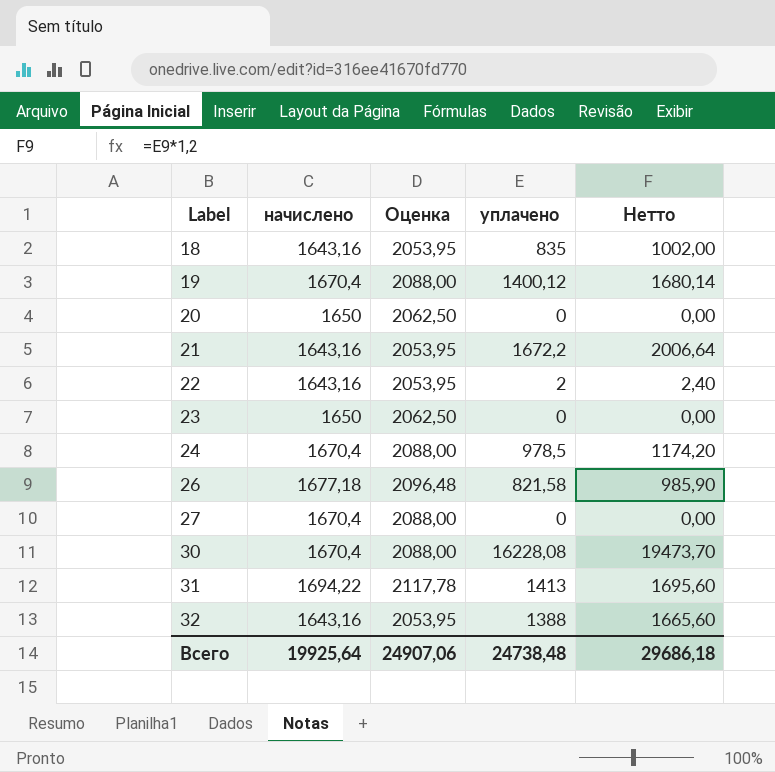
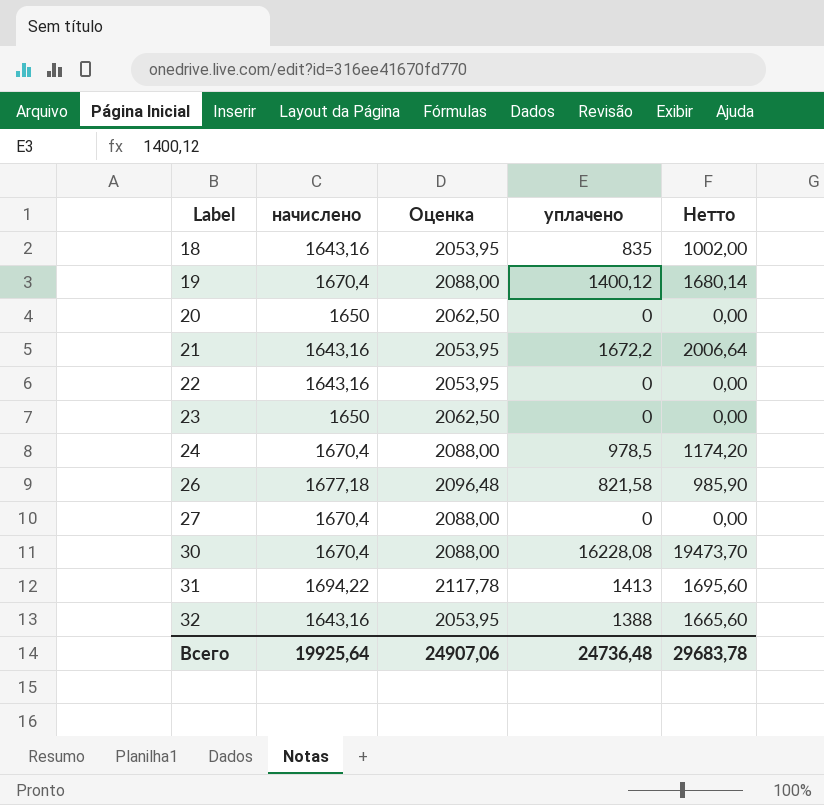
22 | уплачено: 2 -> 0
22 | Нетто: 2,40 -> 0,00
Всего | уплачено: 24738,48 -> 24736,48
Всего | Нетто: 29686,18 -> 29683,78

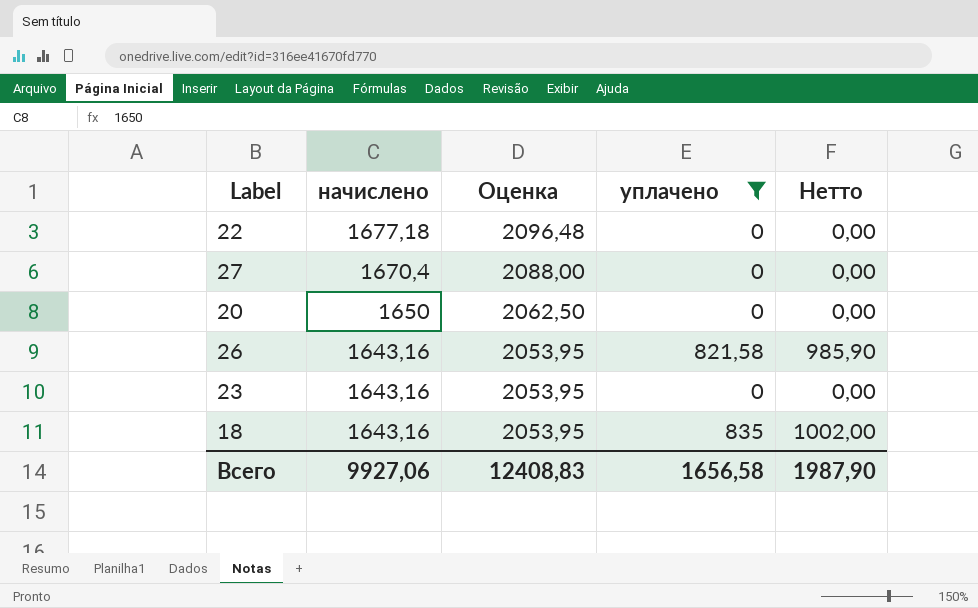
filter: none -> уплачено <= 835
row order: Label ascending -> начислено descending
22 | начислено: 1643,16 -> 1677,18
22 | Оценка: 2053,95 -> 2096,48
26 | начислено: 1677,18 -> 1643,16
26 | Оценка: 2096,48 -> 2053,95
23 | начислено: 1650 -> 1643,16
23 | Оценка: 2062,50 -> 2053,95
Всего | начислено: 19925,64 -> 9927,06
Всего | Оценка: 24907,06 -> 12408,83
Всего | уплачено: 24736,48 -> 1656,58
Всего | Нетто: 29683,78 -> 1987,90

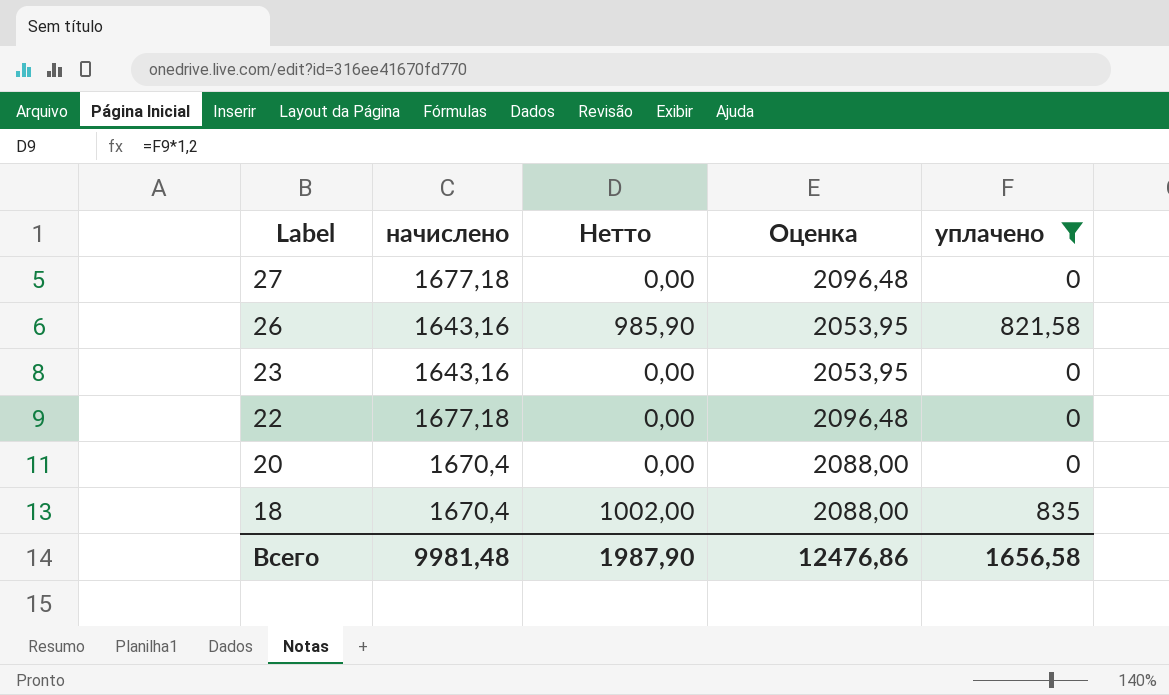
row order: начислено descending -> Label descending
column Нетто | position: 5 -> 3
27 | начислено: 1670,4 -> 1677,18
27 | Оценка: 2088,00 -> 2096,48
20 | начислено: 1650 -> 1670,4
20 | Оценка: 2062,50 -> 2088,00
18 | начислено: 1643,16 -> 1670,4
18 | Оценка: 2053,95 -> 2088,00
Всего | начислено: 9927,06 -> 9981,48
Всего | Оценка: 12408,83 -> 12476,86

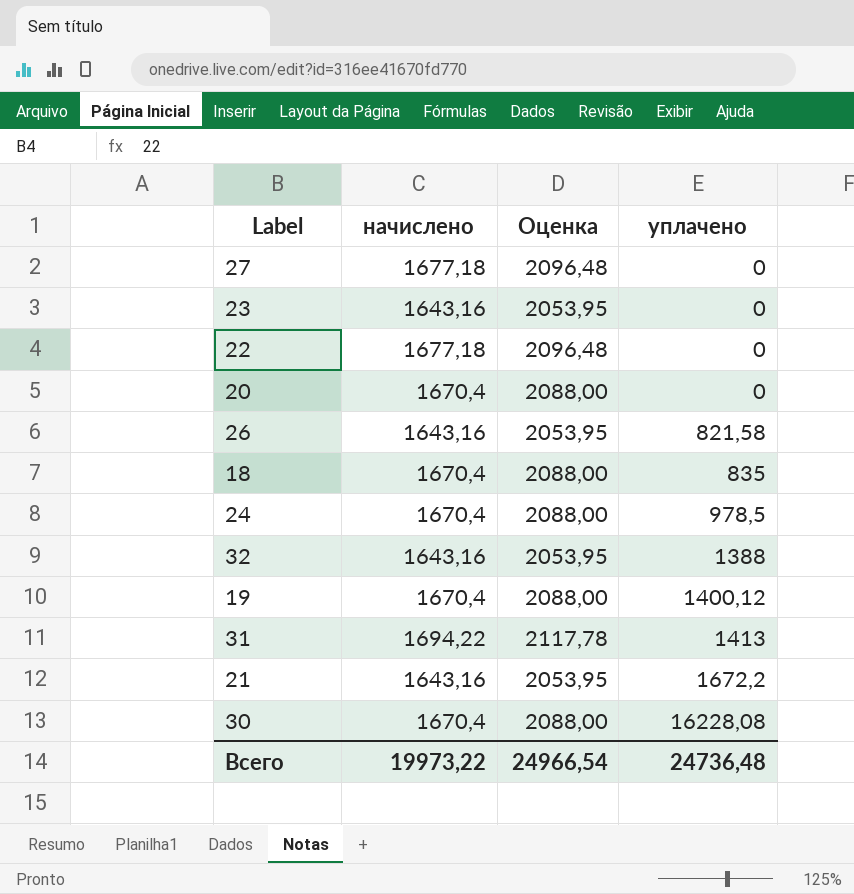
filter: уплачено <= 835 -> none
row order: Label descending -> уплачено ascending
column Нетто | formula: [уплачено] * 1,2 -> none
Всего | начислено: 9981,48 -> 19973,22
Всего | Оценка: 12476,86 -> 24966,54
Всего | уплачено: 1656,58 -> 24736,48

